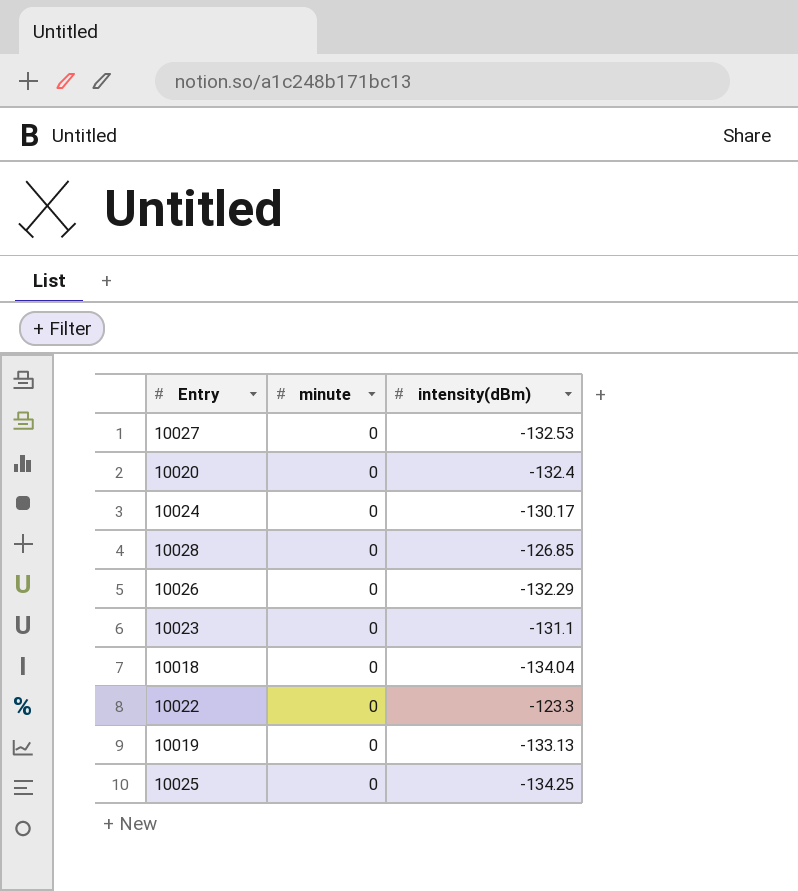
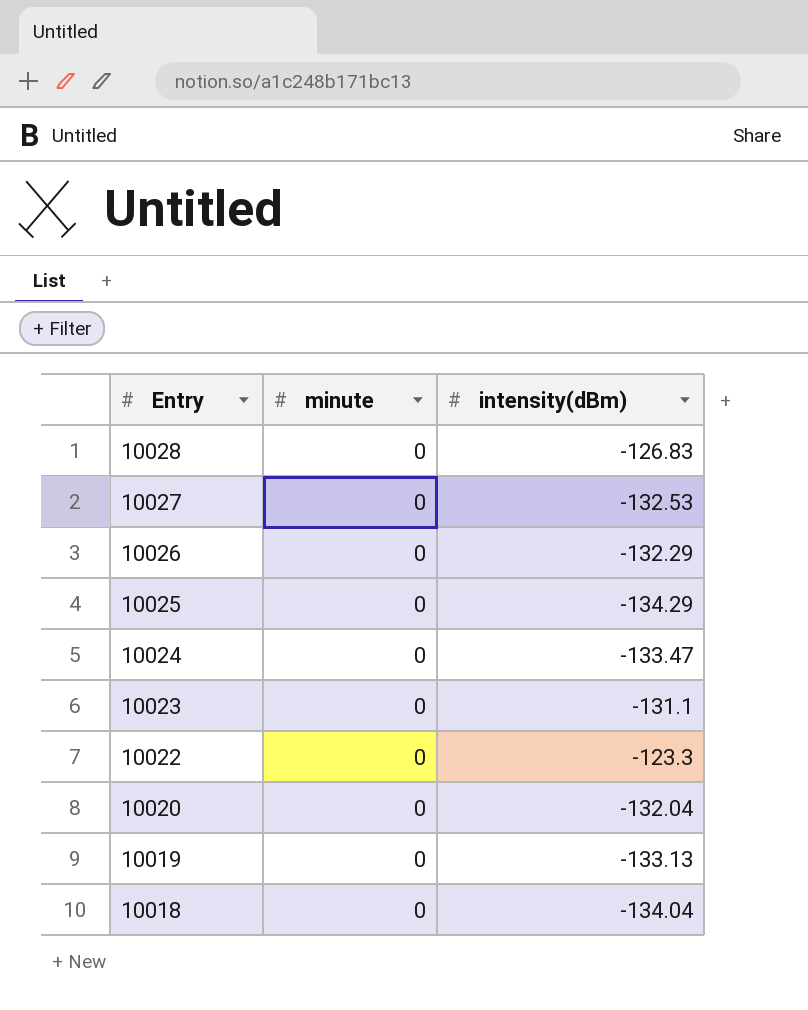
row order: none -> Entry descending
10028 | intensity(dBm): -126.85 -> -126.83
10025 | intensity(dBm): -134.25 -> -134.29
10024 | intensity(dBm): -130.17 -> -133.47
10020 | intensity(dBm): -132.4 -> -132.04

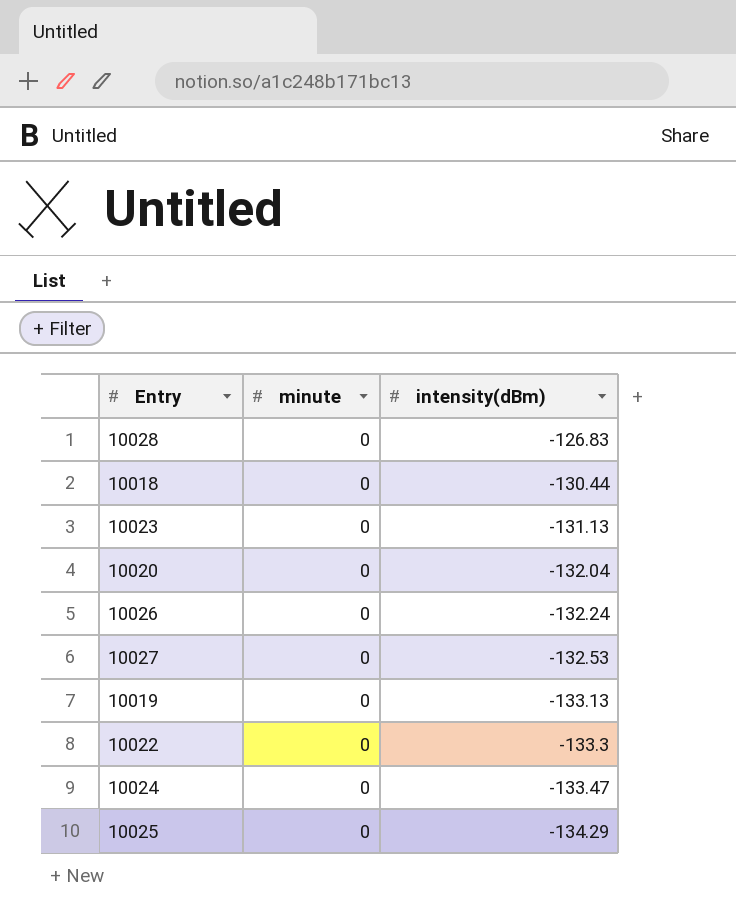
row order: Entry descending -> intensity(dBm) descending
10018 | intensity(dBm): -134.04 -> -130.44
10023 | intensity(dBm): -131.1 -> -131.13
10026 | intensity(dBm): -132.29 -> -132.24
10022 | intensity(dBm): -123.3 -> -133.3

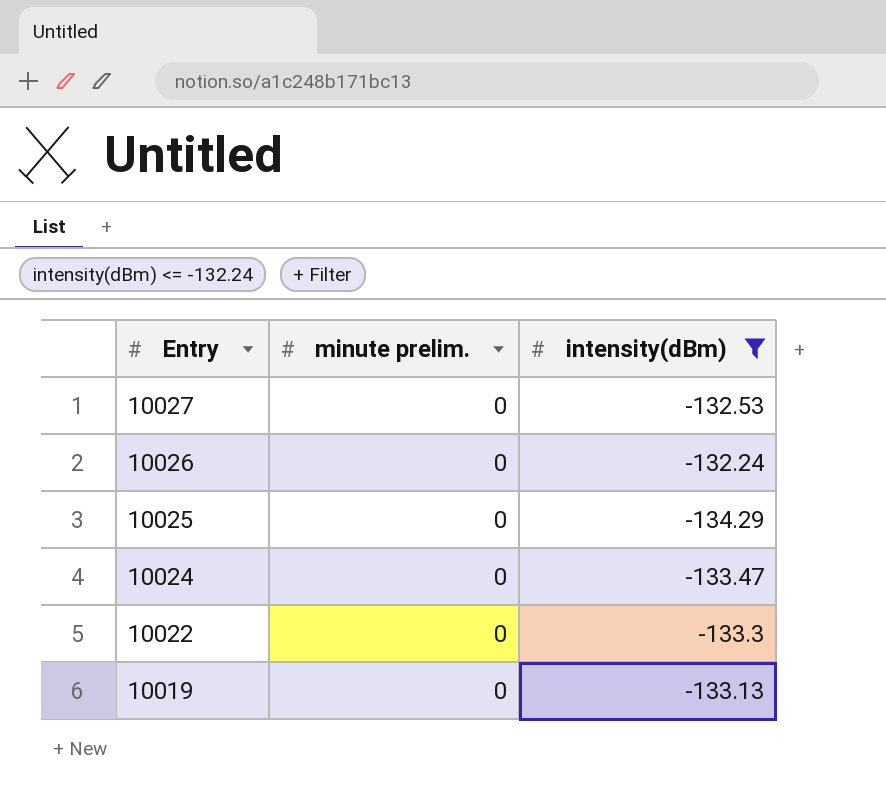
filter: none -> intensity(dBm) <= -132.24
row order: intensity(dBm) descending -> Entry descending
column name: minute -> minute prelim.

